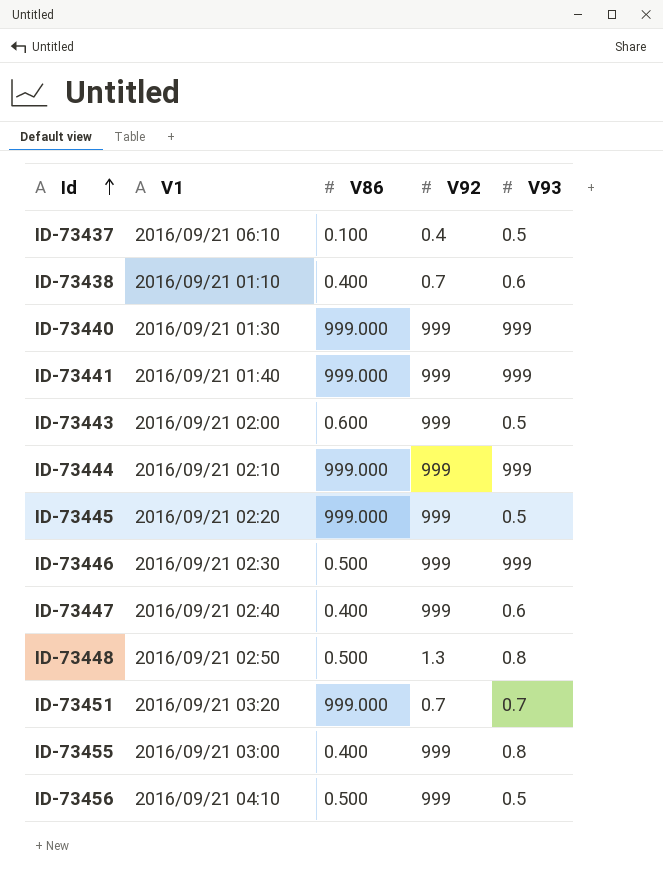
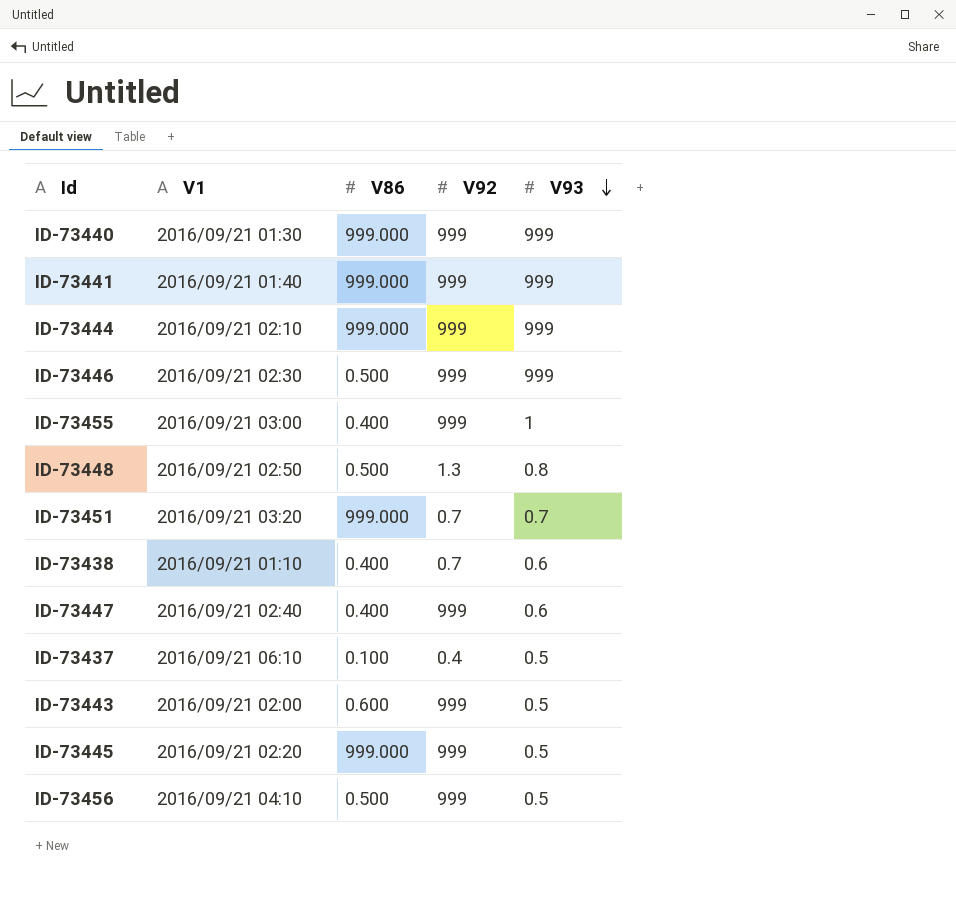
row order: Id ascending -> V93 descending
ID-73455 | V93: 0.8 -> 1

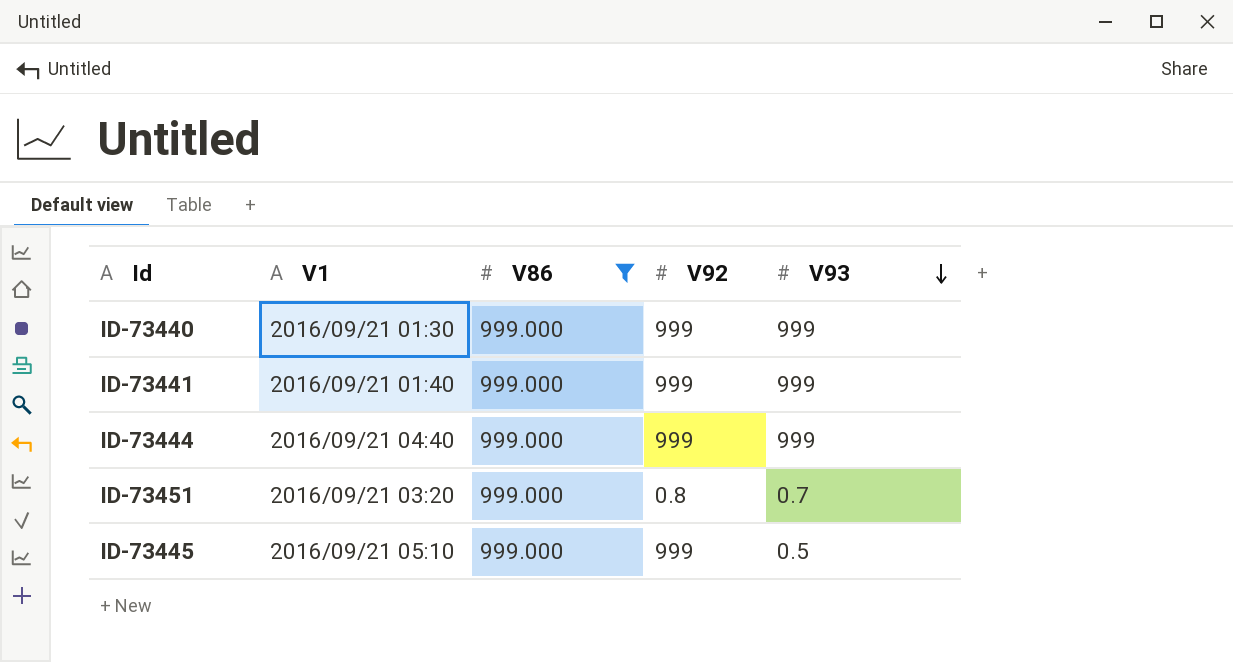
filter: none -> V86 = 999.000
ID-73444 | V1: 2016/09/21 02:10 -> 2016/09/21 04:40
ID-73451 | V92: 0.7 -> 0.8
ID-73445 | V1: 2016/09/21 02:20 -> 2016/09/21 05:10

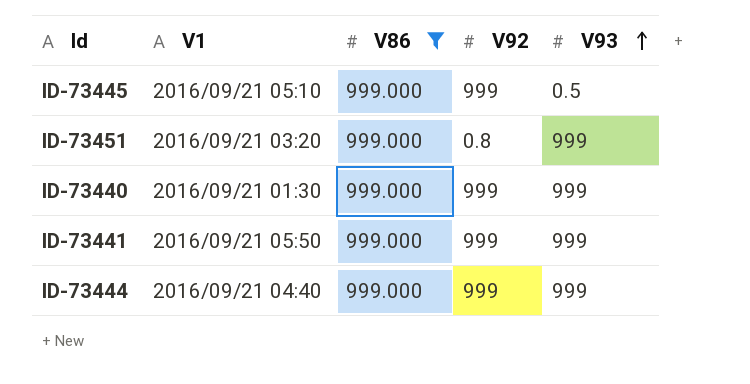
row order: V93 descending -> V93 ascending
ID-73451 | V93: 0.7 -> 999
ID-73441 | V1: 2016/09/21 01:40 -> 2016/09/21 05:50

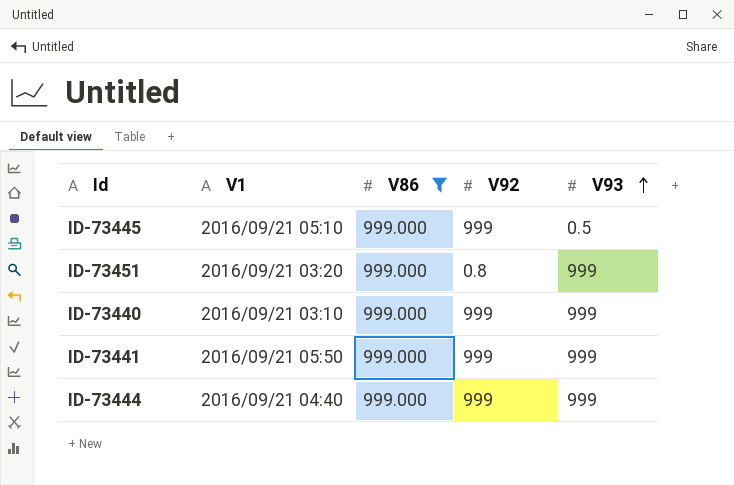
ID-73440 | V1: 2016/09/21 01:30 -> 2016/09/21 03:10

